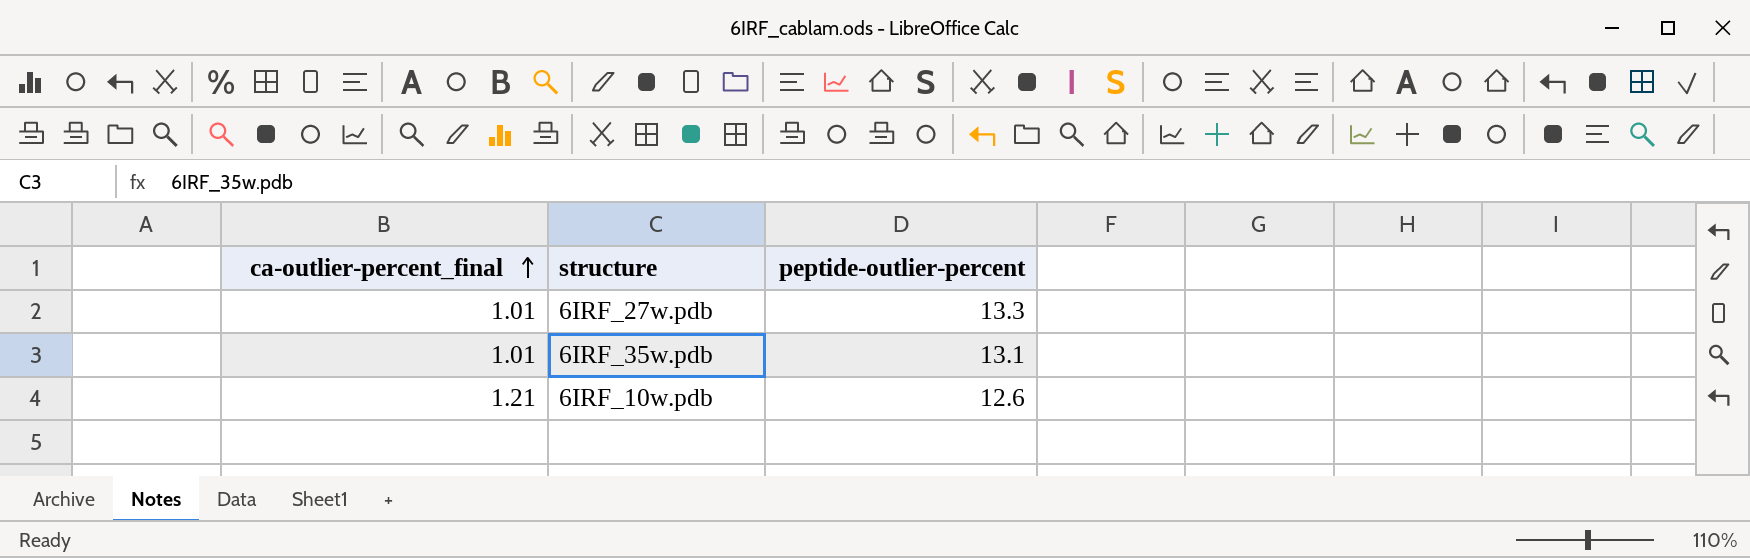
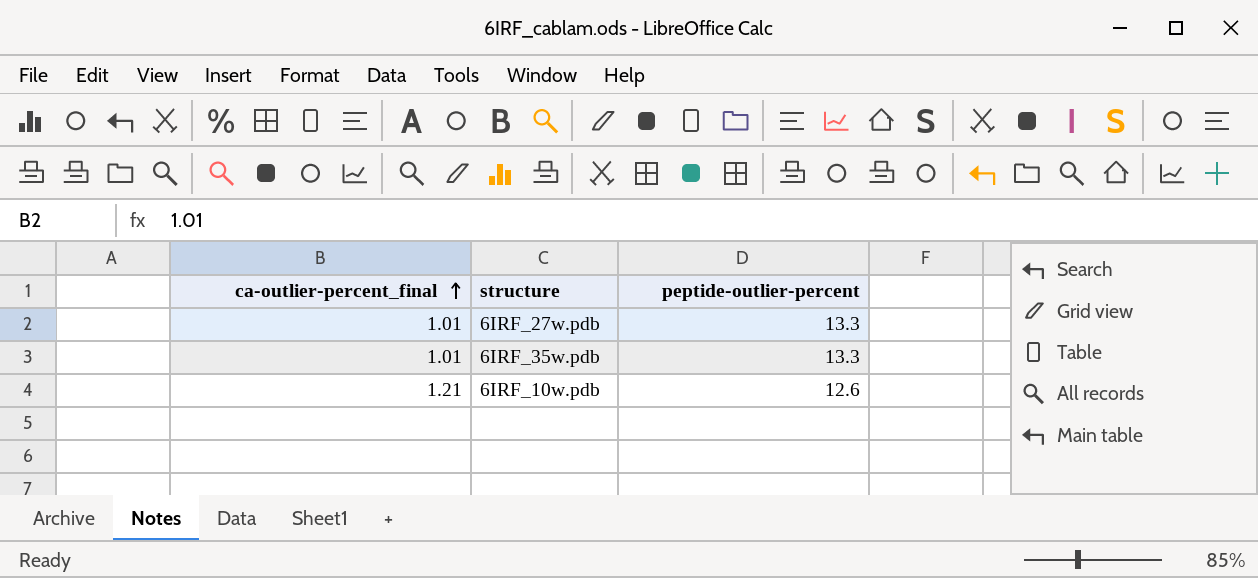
6IRF_35w.pdb | peptide-outlier-percent: 13.1 -> 13.3

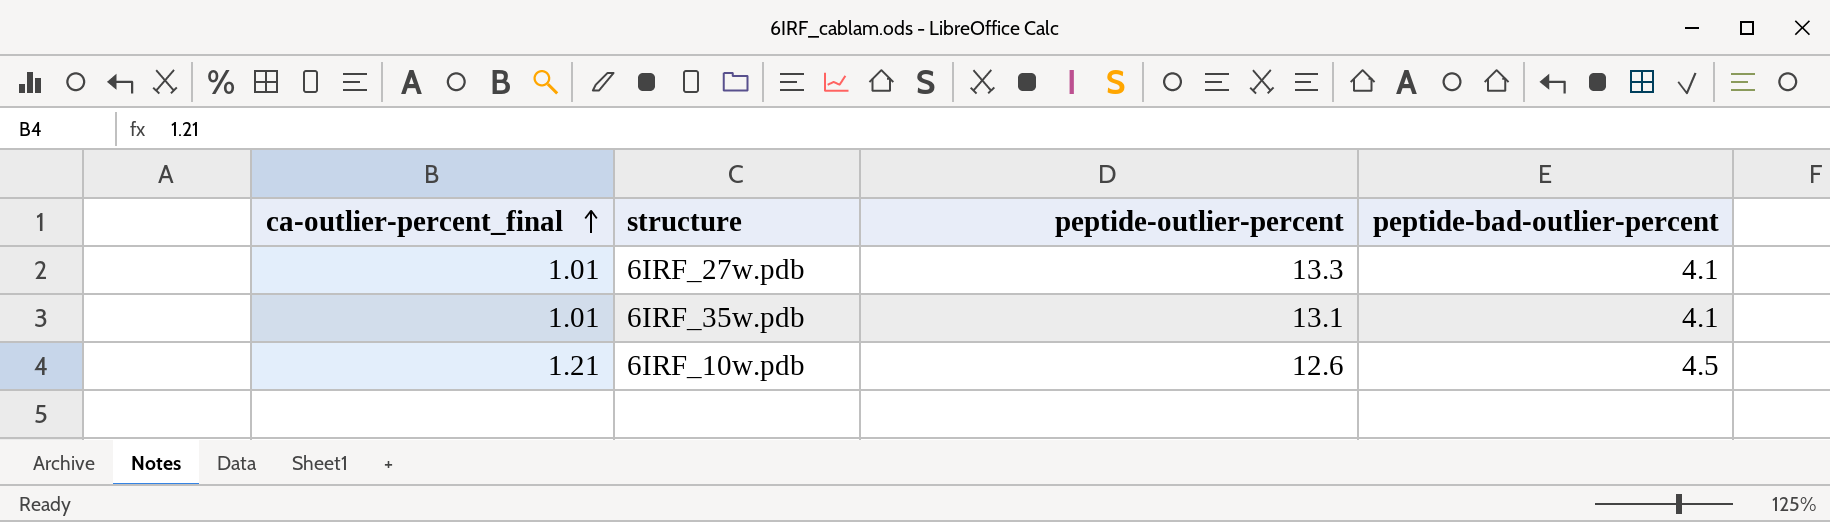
column peptide-bad-outlier-percent | position: none -> 4
6IRF_35w.pdb | peptide-outlier-percent: 13.3 -> 13.1

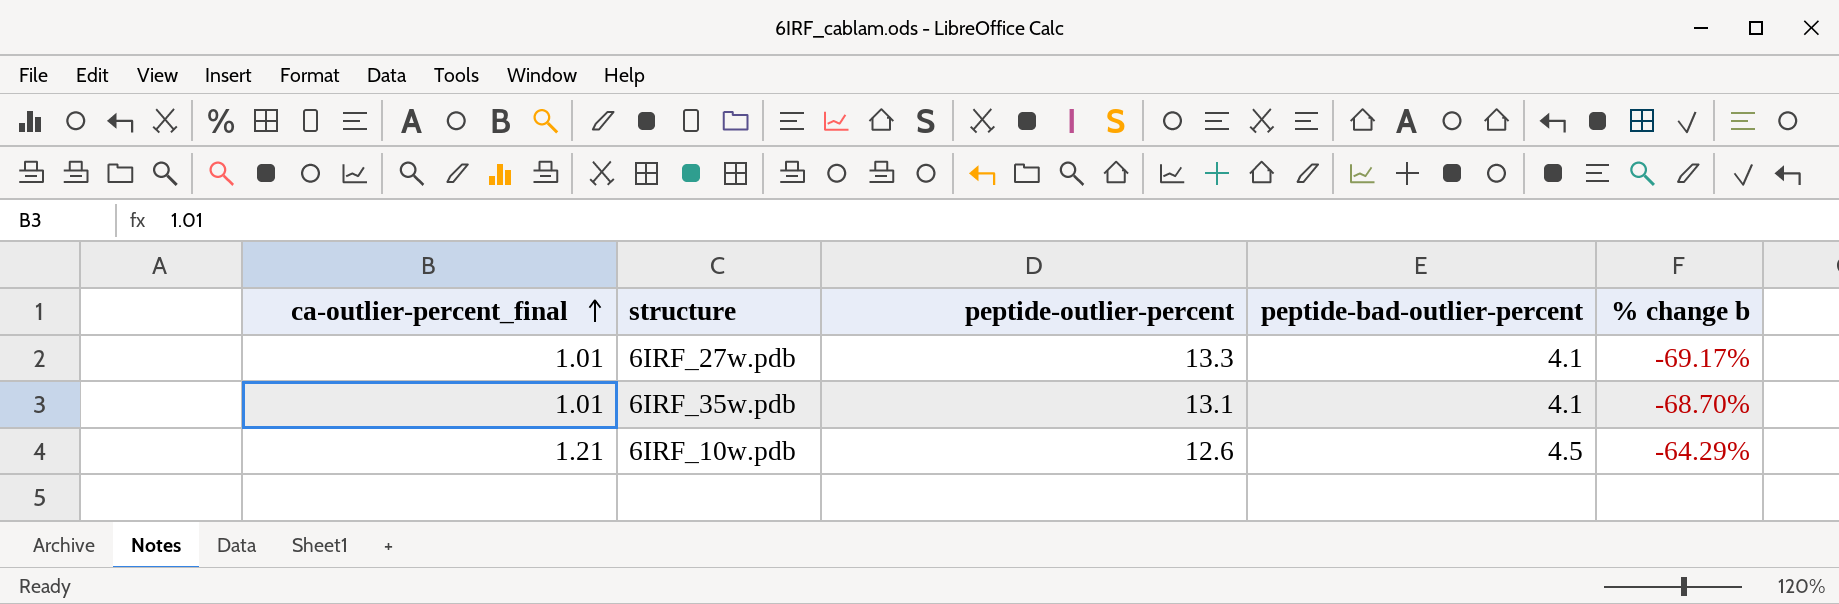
column % change b | formula: none -> ([peptide-bad-outlier-percent] - [peptide-outlier-percent]) / [peptide-outlier-percent]

